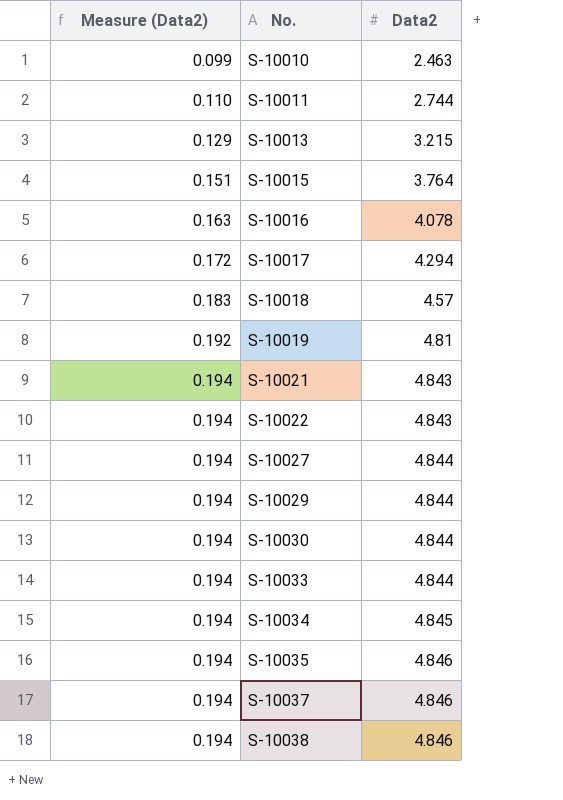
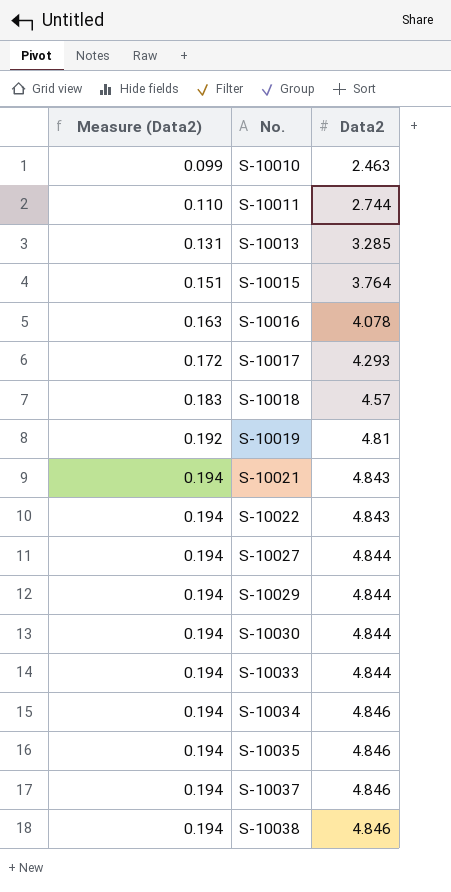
S-10013 | Measure (Data2): 0.129 -> 0.131
S-10013 | Data2: 3.215 -> 3.285
S-10017 | Data2: 4.294 -> 4.293
S-10034 | Data2: 4.845 -> 4.846

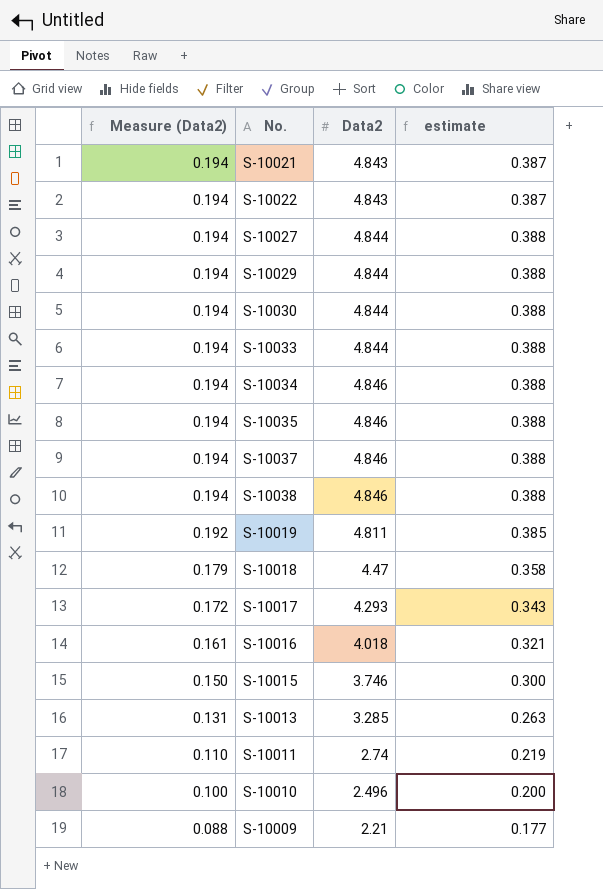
row order: Measure (Data2) ascending -> Measure (Data2) descending
column estimate | formula: none -> [Data2] * 0.08
S-10019 | Data2: 4.81 -> 4.811
S-10018 | Measure (Data2): 0.183 -> 0.179
S-10018 | Data2: 4.57 -> 4.47
S-10016 | Measure (Data2): 0.163 -> 0.161
S-10016 | Data2: 4.078 -> 4.018
S-10015 | Measure (Data2): 0.151 -> 0.150
S-10015 | Data2: 3.764 -> 3.746
S-10011 | Data2: 2.744 -> 2.74
S-10010 | Measure (Data2): 0.099 -> 0.100
S-10010 | Data2: 2.463 -> 2.496
row S-10009: none -> 0.088 | 2.21 | 0.177

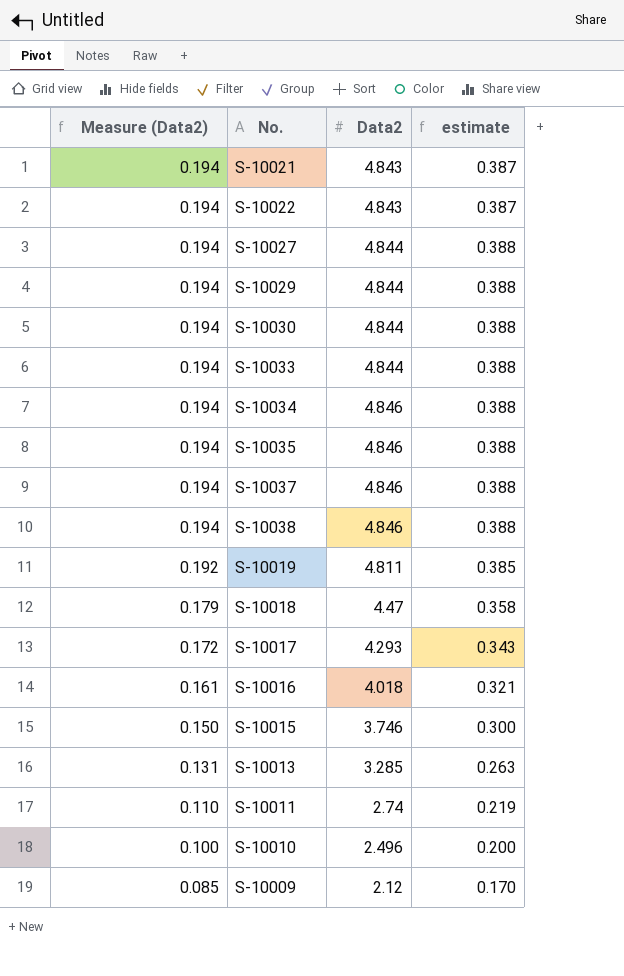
S-10009 | Measure (Data2): 0.088 -> 0.085
S-10009 | Data2: 2.21 -> 2.12
S-10009 | estimate: 0.177 -> 0.170

